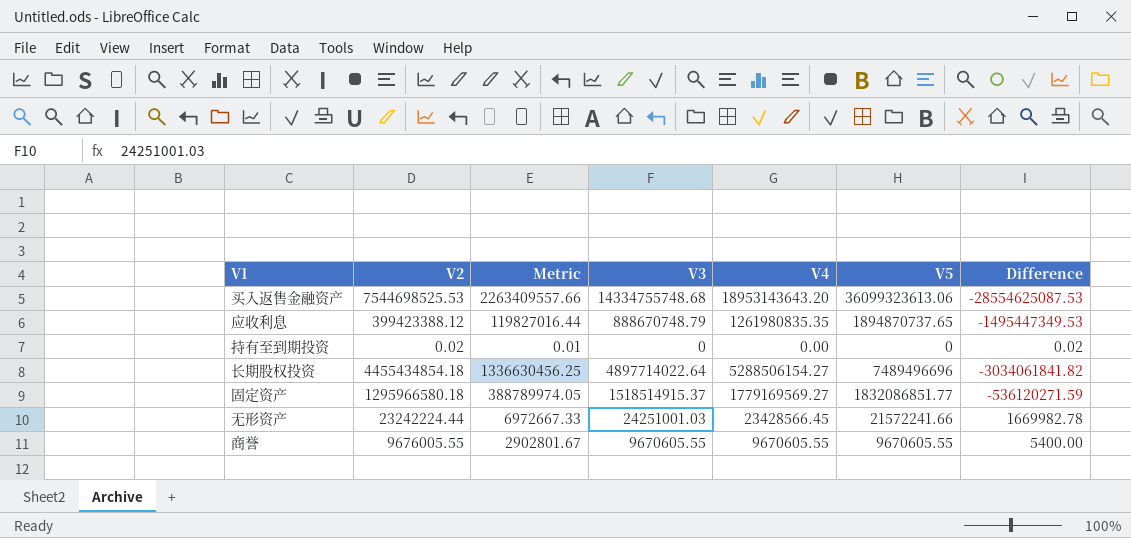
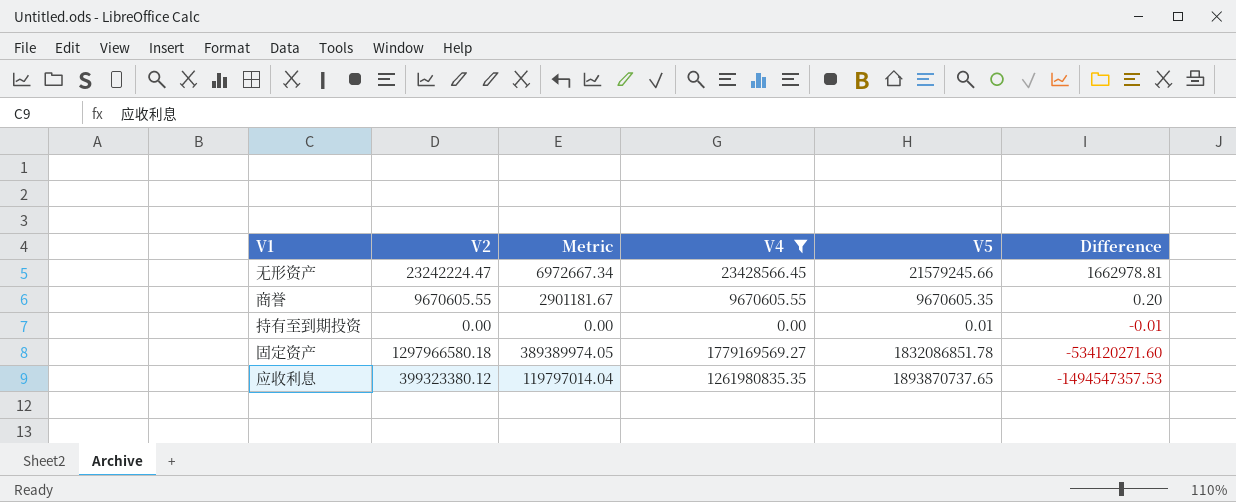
filter: none -> V4 <= 1779169569.27
row order: none -> Difference descending
column V3 | position: 4 -> none
无形资产 | V2: 23242224.44 -> 23242224.47
无形资产 | Metric: 6972667.33 -> 6972667.34
无形资产 | V5: 21572241.66 -> 21579245.66
无形资产 | Difference: 1669982.78 -> 1662978.81
商誉 | V2: 9676005.55 -> 9670605.55
商誉 | Metric: 2902801.67 -> 2901181.67
商誉 | V5: 9670605.55 -> 9670605.35
商誉 | Difference: 5400.00 -> 0.20
持有至到期投资 | V2: 0.02 -> 0.00
持有至到期投资 | Metric: 0.01 -> 0.00
持有至到期投资 | V5: 0 -> 0.01
持有至到期投资 | Difference: 0.02 -> -0.01
固定资产 | V2: 1295966580.18 -> 1297966580.18
固定资产 | Metric: 388789974.05 -> 389389974.05
固定资产 | V5: 1832086851.77 -> 1832086851.78
固定资产 | Difference: -536120271.59 -> -534120271.60
应收利息 | V2: 399423388.12 -> 399323380.12
应收利息 | Metric: 119827016.44 -> 119797014.04
应收利息 | V5: 1894870737.65 -> 1893870737.65
应收利息 | Difference: -1495447349.53 -> -1494547357.53

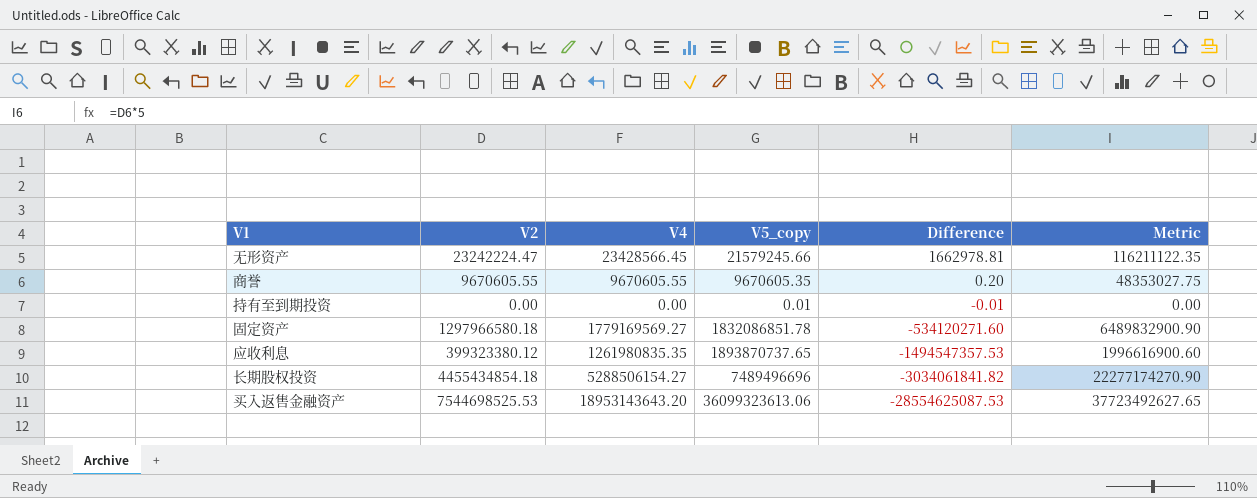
filter: V4 <= 1779169569.27 -> none
column name: V5 -> V5_copy
column Metric | formula: [V2] * 0.3 -> [V2] * 5
column Metric | position: 3 -> 6

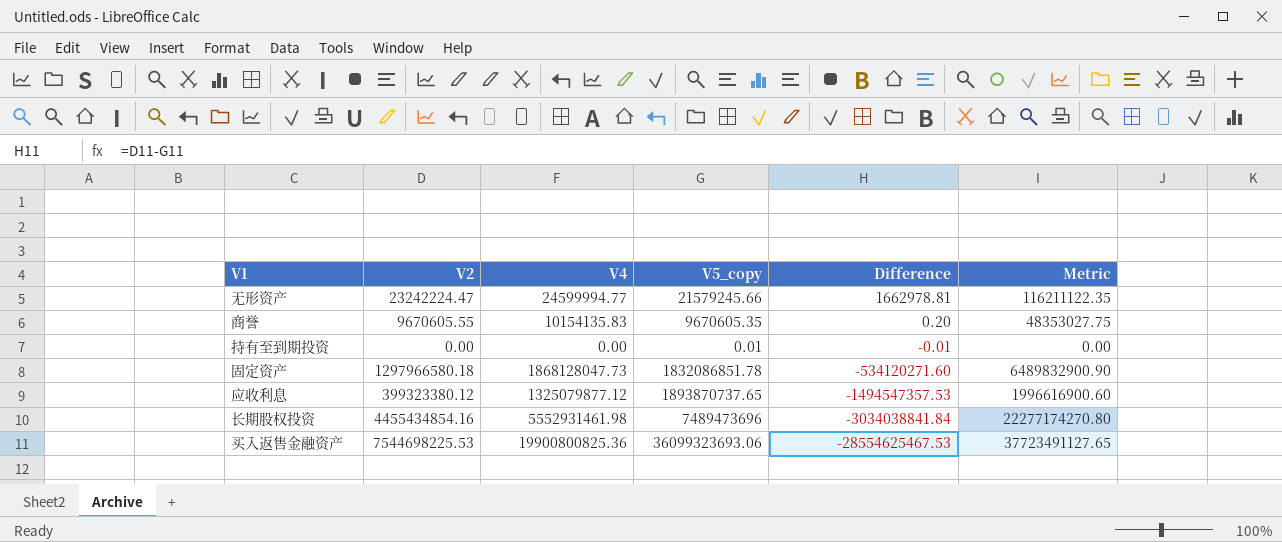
无形资产 | V4: 23428566.45 -> 24599994.77
商誉 | V4: 9670605.55 -> 10154135.83
固定资产 | V4: 1779169569.27 -> 1868128047.73
应收利息 | V4: 1261980835.35 -> 1325079877.12
长期股权投资 | V2: 4455434854.18 -> 4455434854.16
长期股权投资 | V4: 5288506154.27 -> 5552931461.98
长期股权投资 | V5_copy: 7489496696 -> 7489473696
长期股权投资 | Difference: -3034061841.82 -> -3034038841.84
长期股权投资 | Metric: 22277174270.90 -> 22277174270.80
买入返售金融资产 | V2: 7544698525.53 -> 7544698225.53
买入返售金融资产 | V4: 18953143643.20 -> 19900800825.36
买入返售金融资产 | V5_copy: 36099323613.06 -> 36099323693.06
买入返售金融资产 | Difference: -28554625087.53 -> -28554625467.53
买入返售金融资产 | Metric: 37723492627.65 -> 37723491127.65

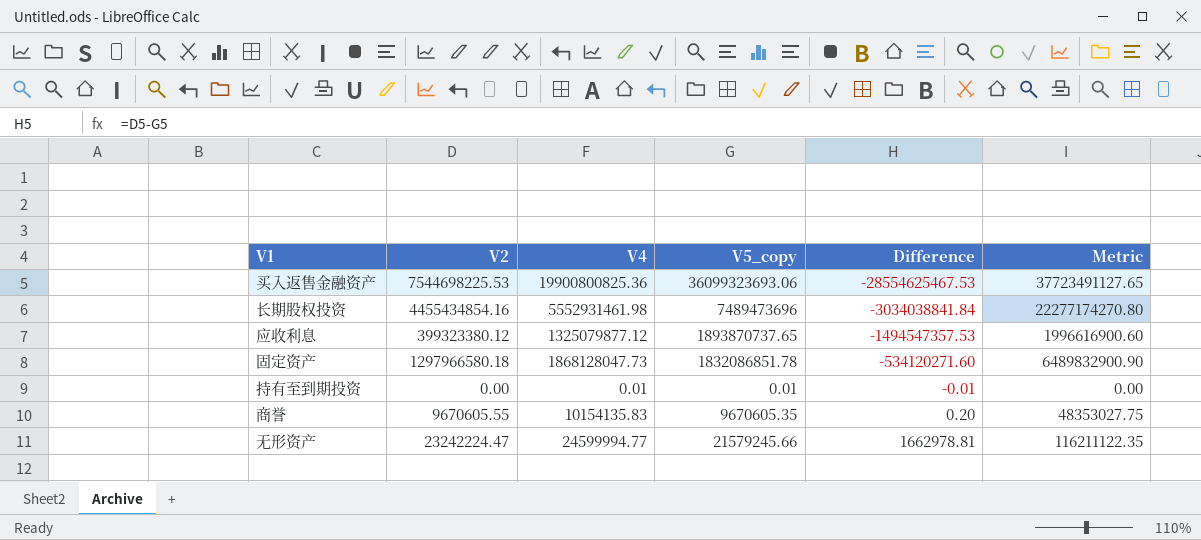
row order: Difference descending -> Difference ascending
持有至到期投资 | V4: 0.00 -> 0.01

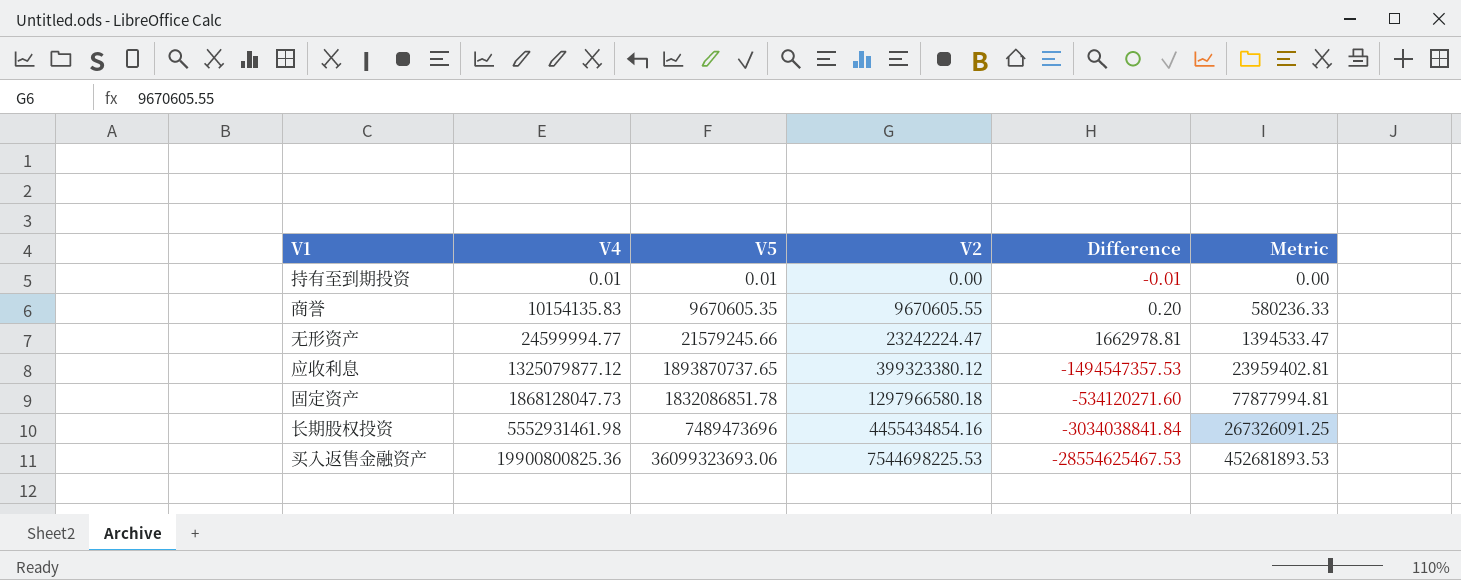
row order: Difference ascending -> V4 ascending
column name: V5_copy -> V5
column V2 | position: 2 -> 4
column Metric | formula: [V2] * 5 -> [V2] * 0.06

